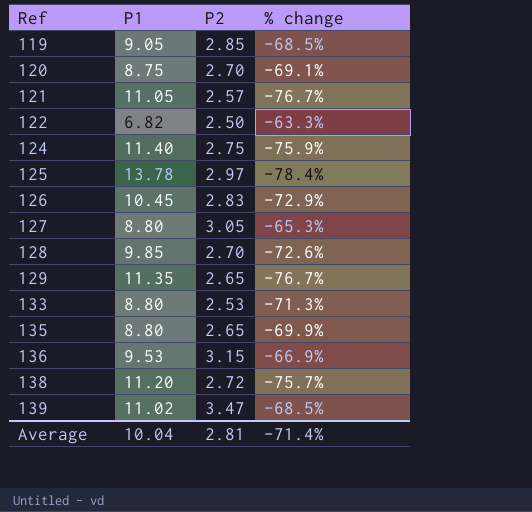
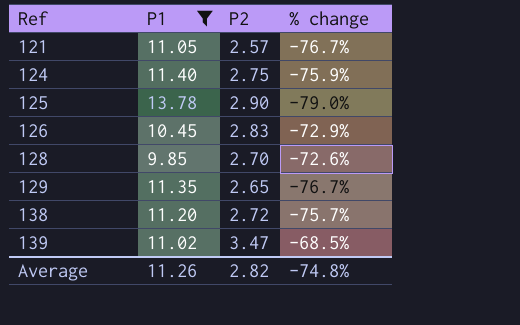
filter: none -> P1 >= 9.85
125 | P2: 2.97 -> 2.90
125 | % change: -78.4% -> -79.0%
Average | P1: 10.04 -> 11.26
Average | P2: 2.81 -> 2.82
Average | % change: -71.4% -> -74.8%

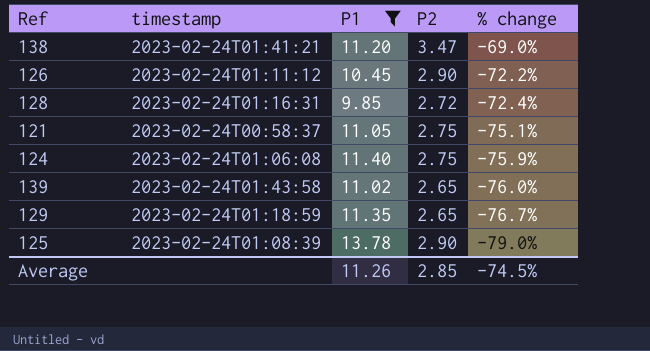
row order: Ref ascending -> % change descending
column timestamp | position: none -> 2
138 | P2: 2.72 -> 3.47
138 | % change: -75.7% -> -69.0%
126 | P2: 2.83 -> 2.90
126 | % change: -72.9% -> -72.2%
128 | P2: 2.70 -> 2.72
128 | % change: -72.6% -> -72.4%
121 | P2: 2.57 -> 2.75
121 | % change: -76.7% -> -75.1%
139 | P2: 3.47 -> 2.65
139 | % change: -68.5% -> -76.0%
Average | P2: 2.82 -> 2.85
Average | % change: -74.8% -> -74.5%

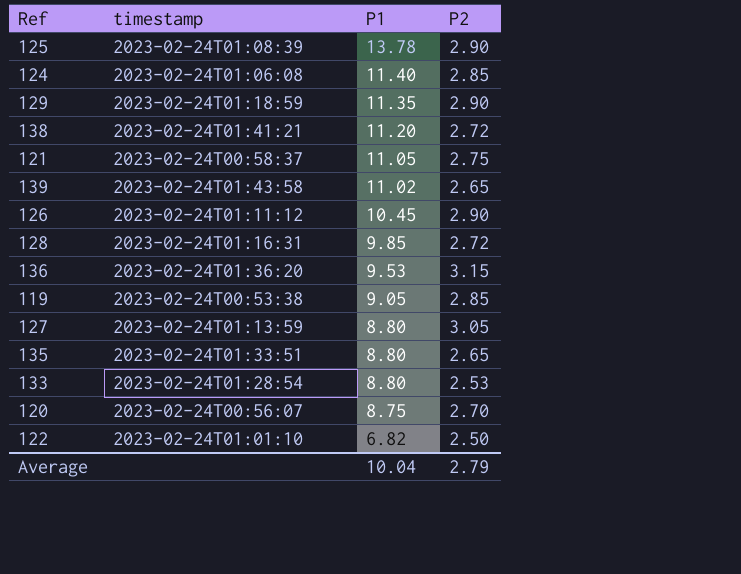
filter: P1 >= 9.85 -> none
row order: % change descending -> P1 descending
column % change | formula: ([P2] - [P1]) / [P1] -> none
124 | P2: 2.75 -> 2.85
129 | P2: 2.65 -> 2.90
138 | P2: 3.47 -> 2.72
Average | P1: 11.26 -> 10.04
Average | P2: 2.85 -> 2.79

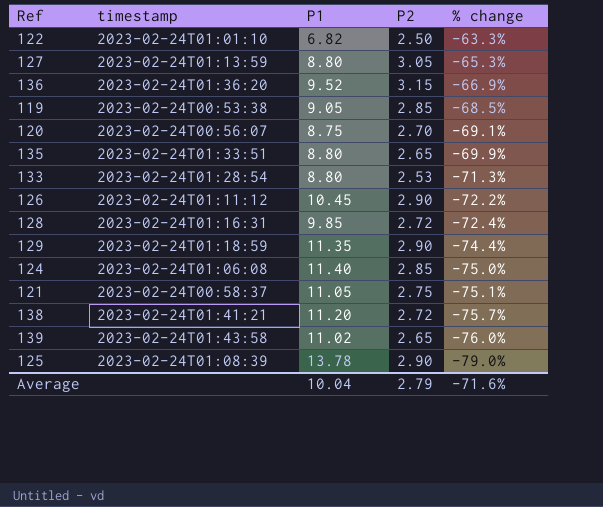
row order: P1 descending -> % change descending
column % change | formula: none -> ([P2] - [P1]) / [P1]
136 | P1: 9.53 -> 9.52

